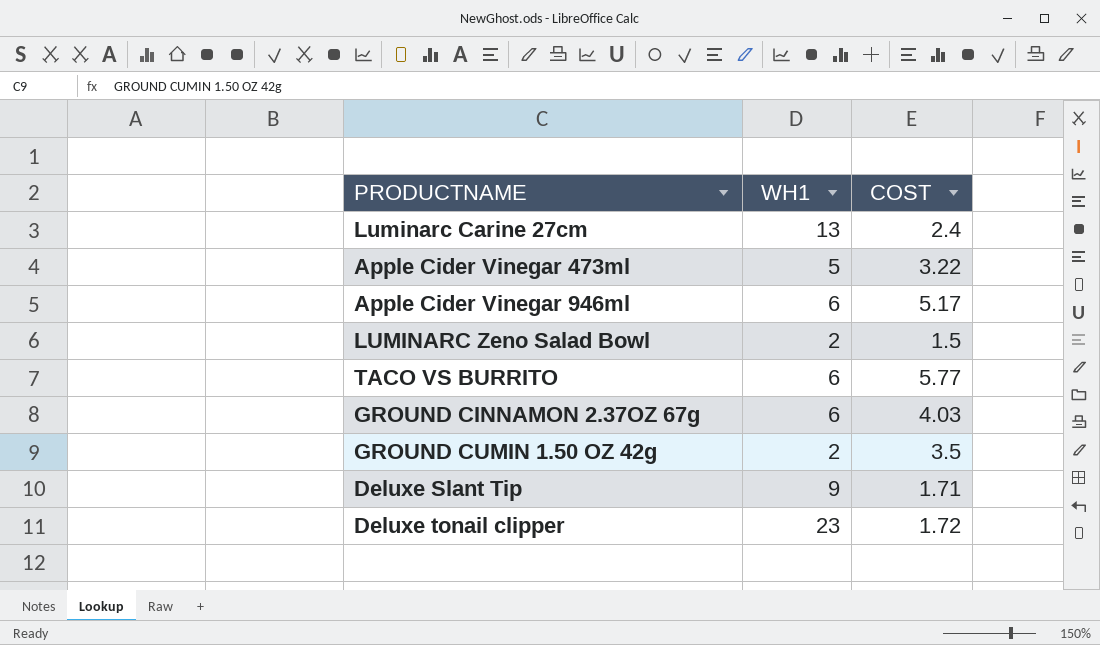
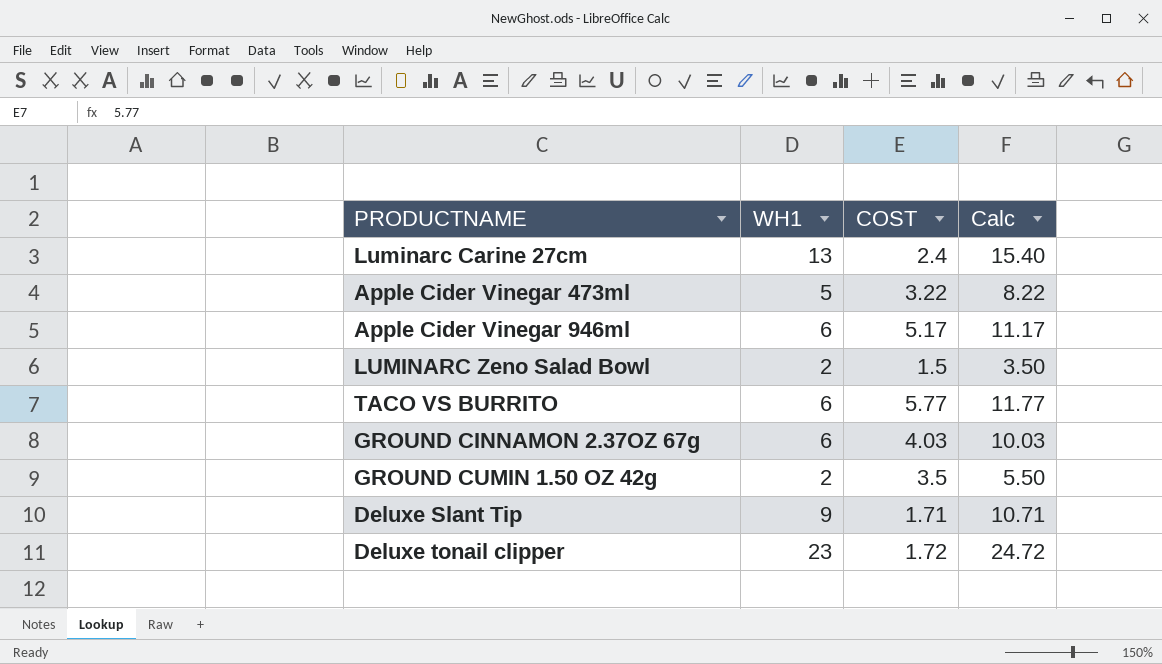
column Calc | formula: none -> [WH1] + [COST]

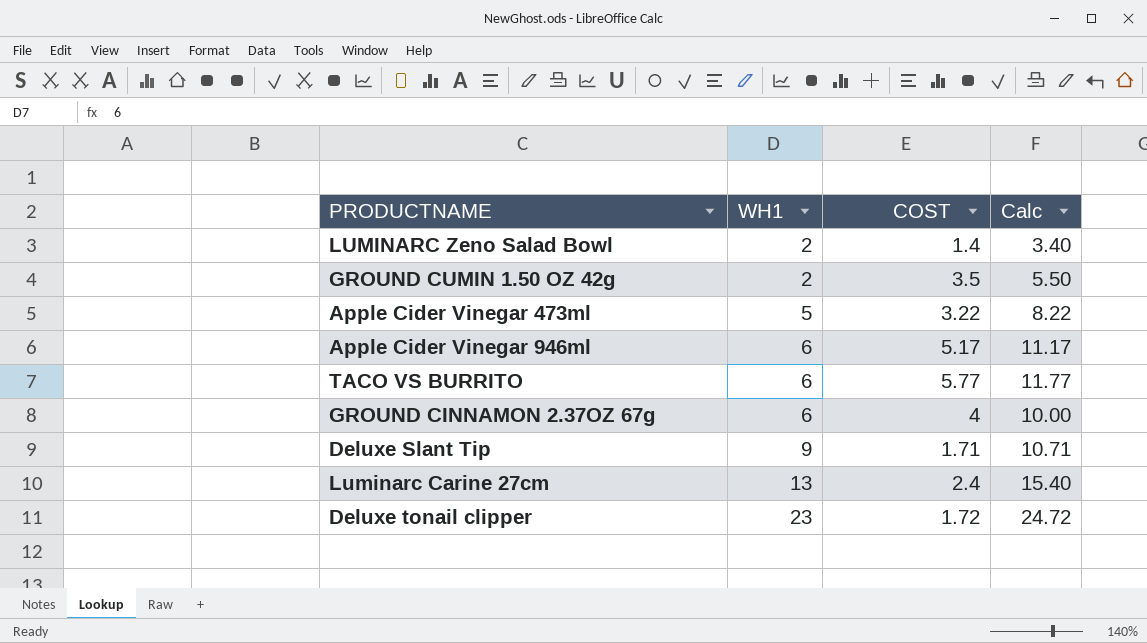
row order: none -> WH1 ascending
LUMINARC Zeno Salad Bowl | COST: 1.5 -> 1.4
LUMINARC Zeno Salad Bowl | Calc: 3.50 -> 3.40
GROUND CINNAMON 2.37OZ 67g | COST: 4.03 -> 4
GROUND CINNAMON 2.37OZ 67g | Calc: 10.03 -> 10.00

